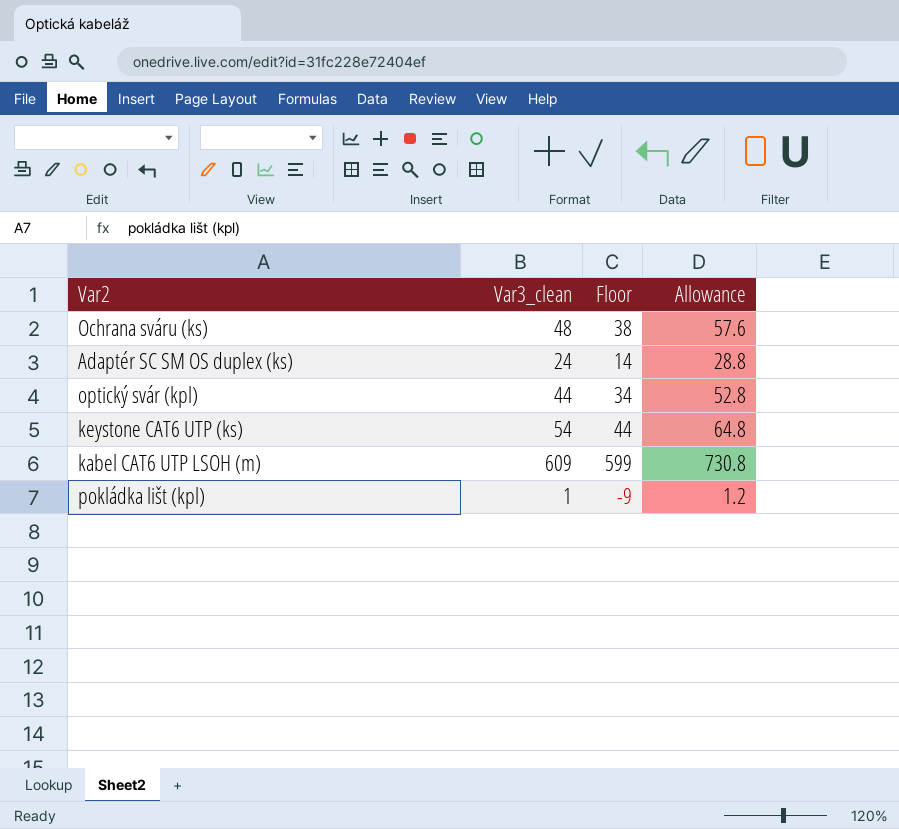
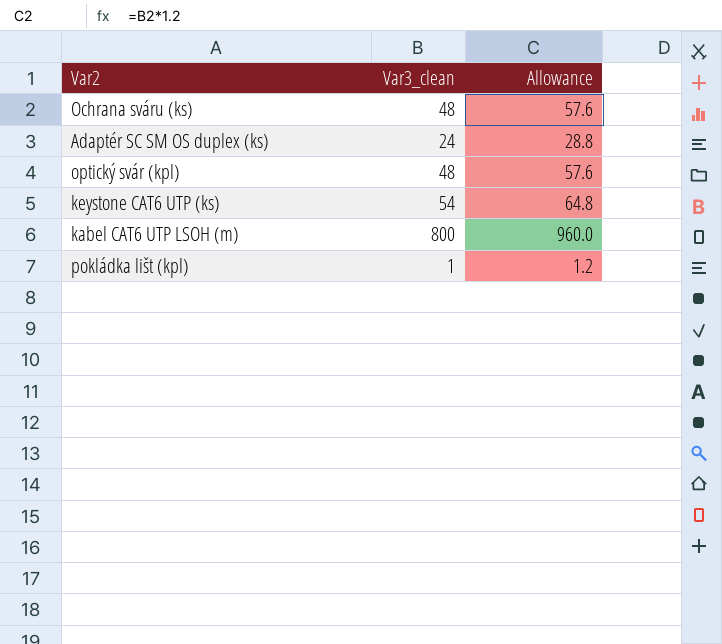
column Floor | formula: [Var3_clean] - 10 -> none
optický svár (kpl) | Var3_clean: 44 -> 48
optický svár (kpl) | Allowance: 52.8 -> 57.6
kabel CAT6 UTP LSOH (m) | Var3_clean: 609 -> 800
kabel CAT6 UTP LSOH (m) | Allowance: 730.8 -> 960.0

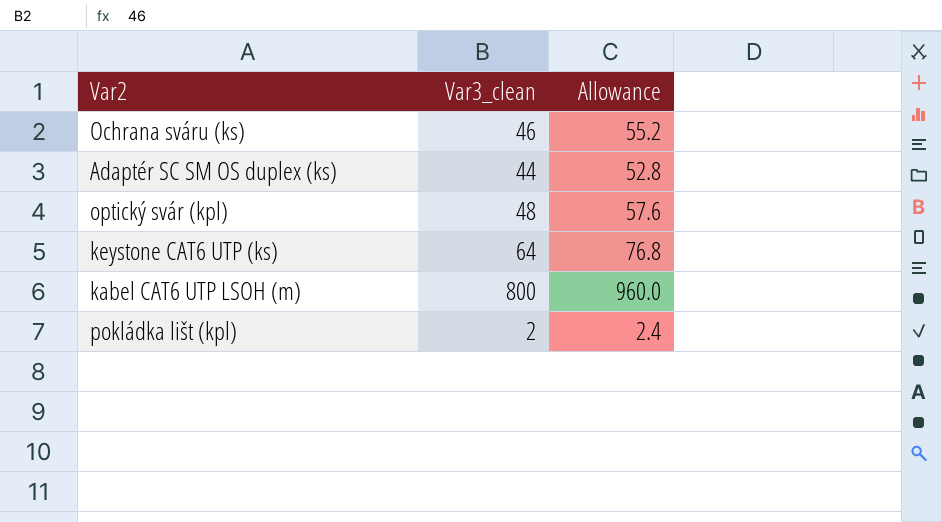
Ochrana sváru (ks) | Var3_clean: 48 -> 46
Ochrana sváru (ks) | Allowance: 57.6 -> 55.2
Adaptér SC SM OS duplex (ks) | Var3_clean: 24 -> 44
Adaptér SC SM OS duplex (ks) | Allowance: 28.8 -> 52.8
keystone CAT6 UTP (ks) | Var3_clean: 54 -> 64
keystone CAT6 UTP (ks) | Allowance: 64.8 -> 76.8
pokládka lišt (kpl) | Var3_clean: 1 -> 2
pokládka lišt (kpl) | Allowance: 1.2 -> 2.4

